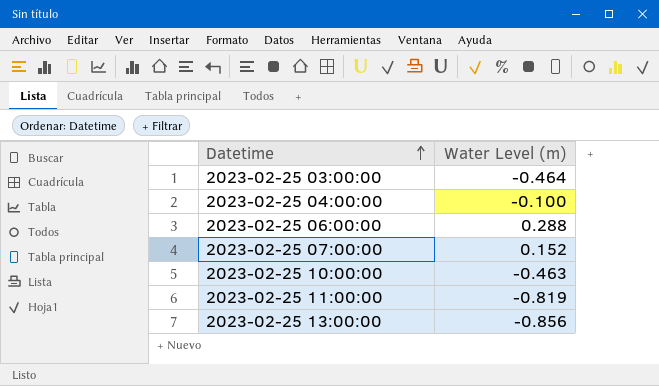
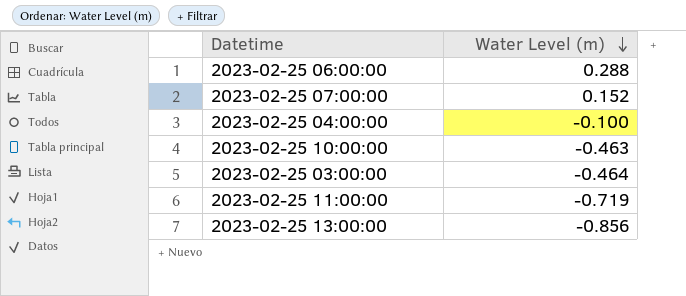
row order: Datetime ascending -> Water Level (m) descending
2023-02-25 11:00:00 | Water Level (m): -0.819 -> -0.719

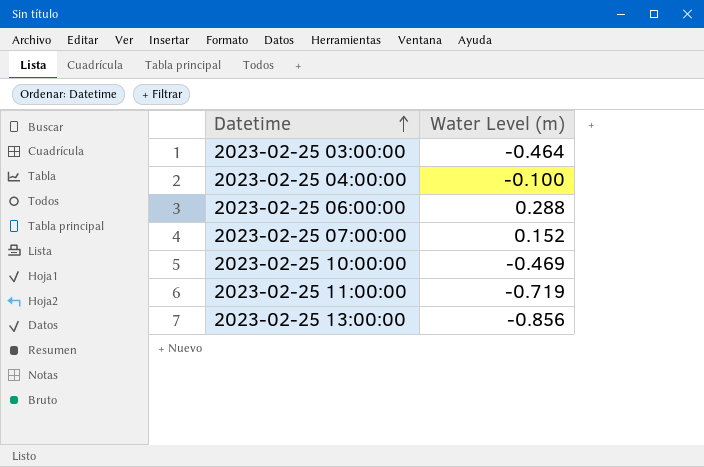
row order: Water Level (m) descending -> Datetime ascending
2023-02-25 10:00:00 | Water Level (m): -0.463 -> -0.469

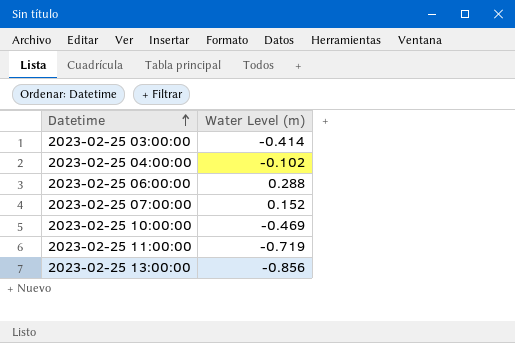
2023-02-25 03:00:00 | Water Level (m): -0.464 -> -0.414
2023-02-25 04:00:00 | Water Level (m): -0.100 -> -0.102

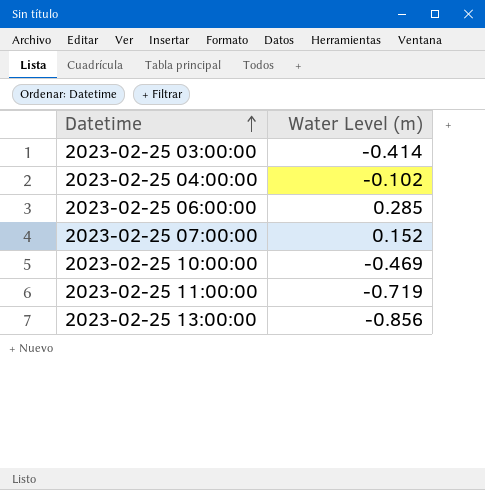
2023-02-25 06:00:00 | Water Level (m): 0.288 -> 0.285

